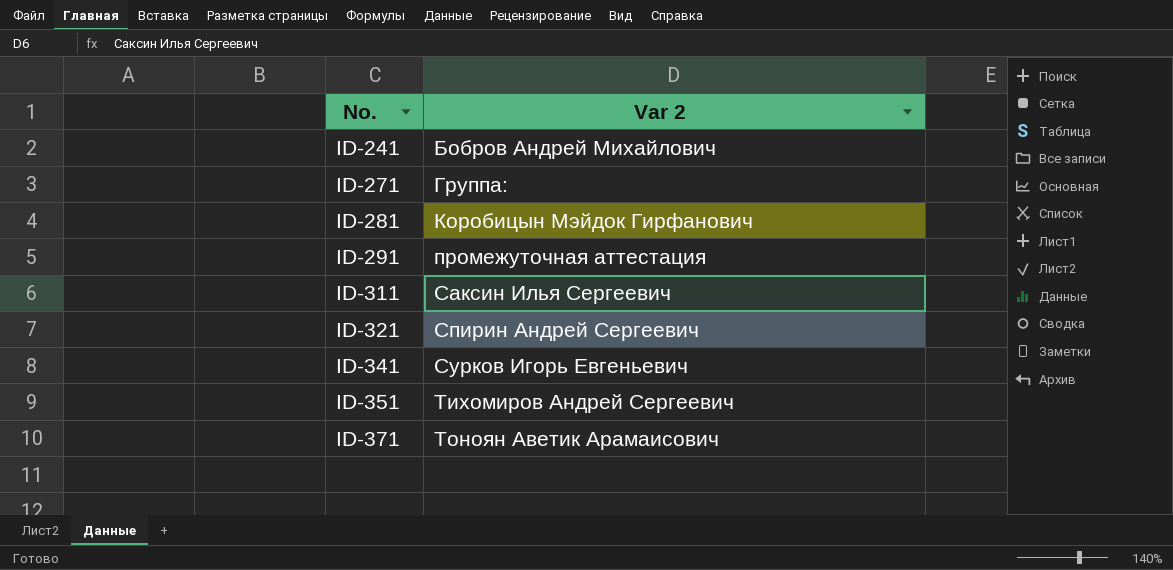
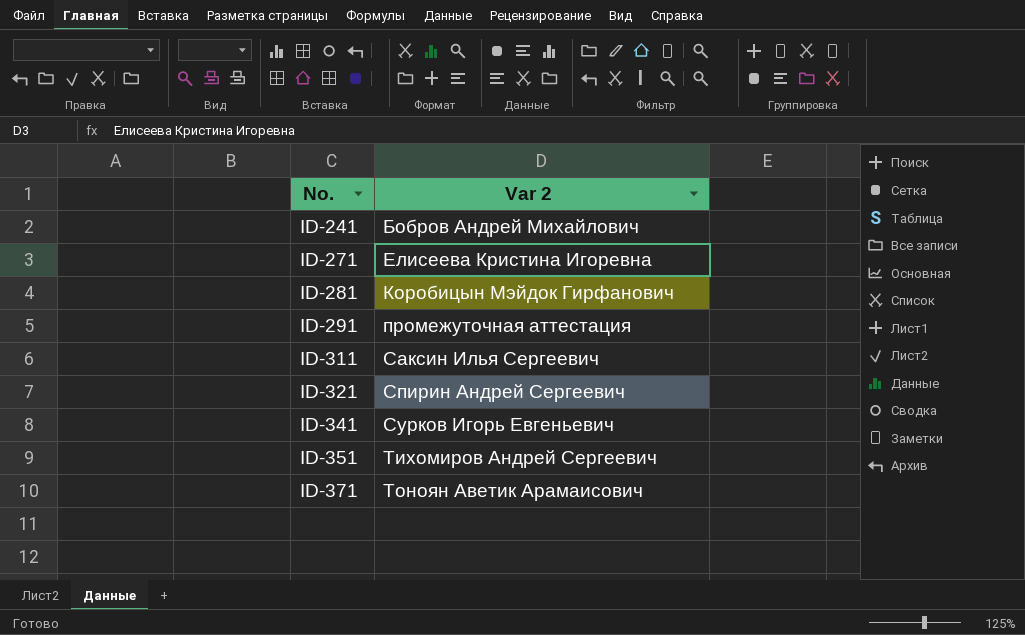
ID-271 | Var 2: Группа: -> Елисеева Кристина Игоревна

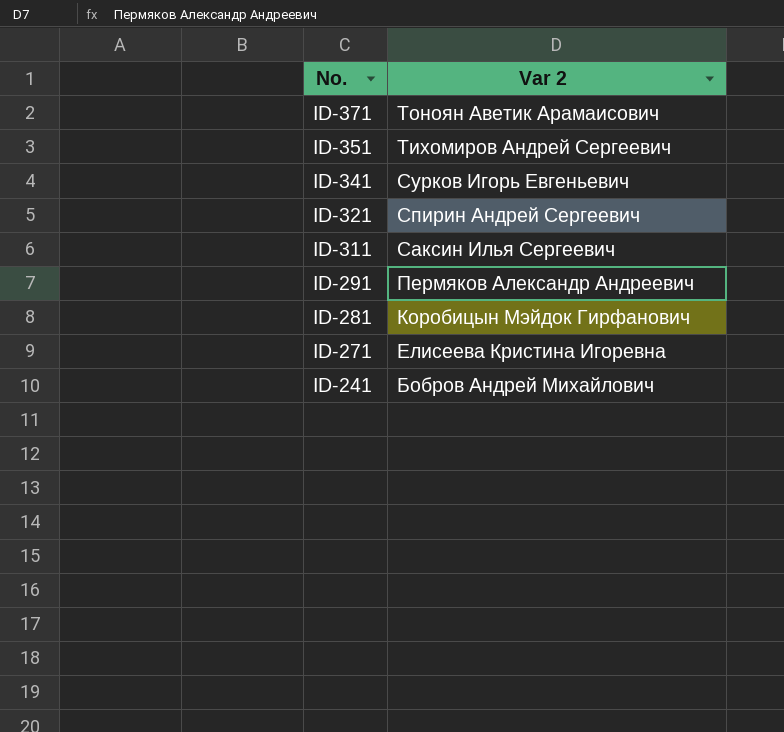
row order: No. ascending -> No. descending
ID-291 | Var 2: промежуточная аттестация -> Пермяков Александр Андреевич

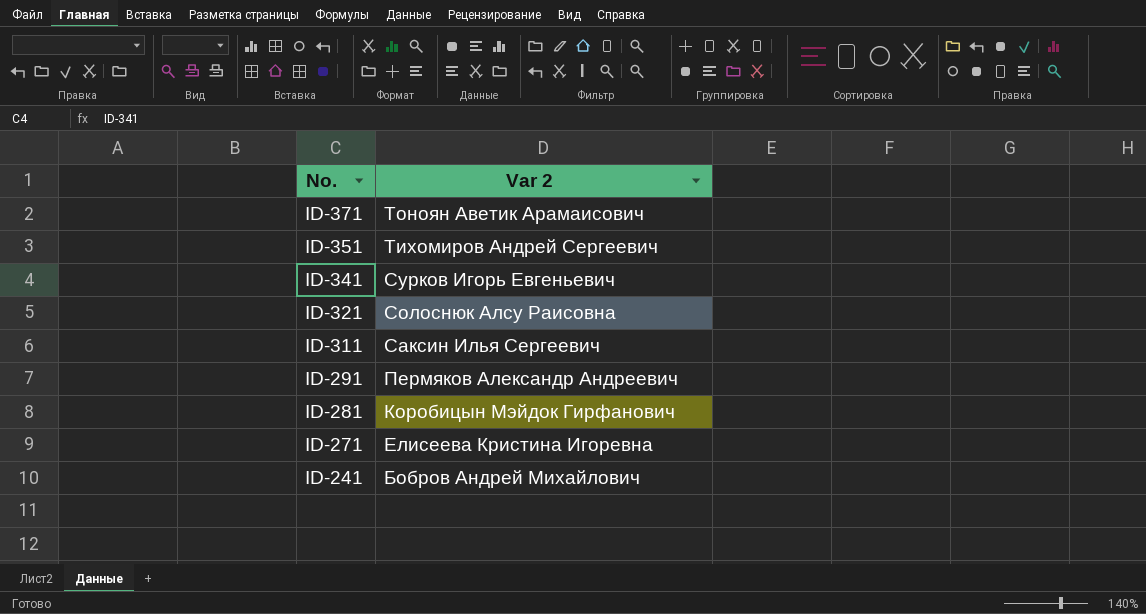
ID-321 | Var 2: Спирин Андрей Сергеевич -> Солоснюк Алсу Раисовна

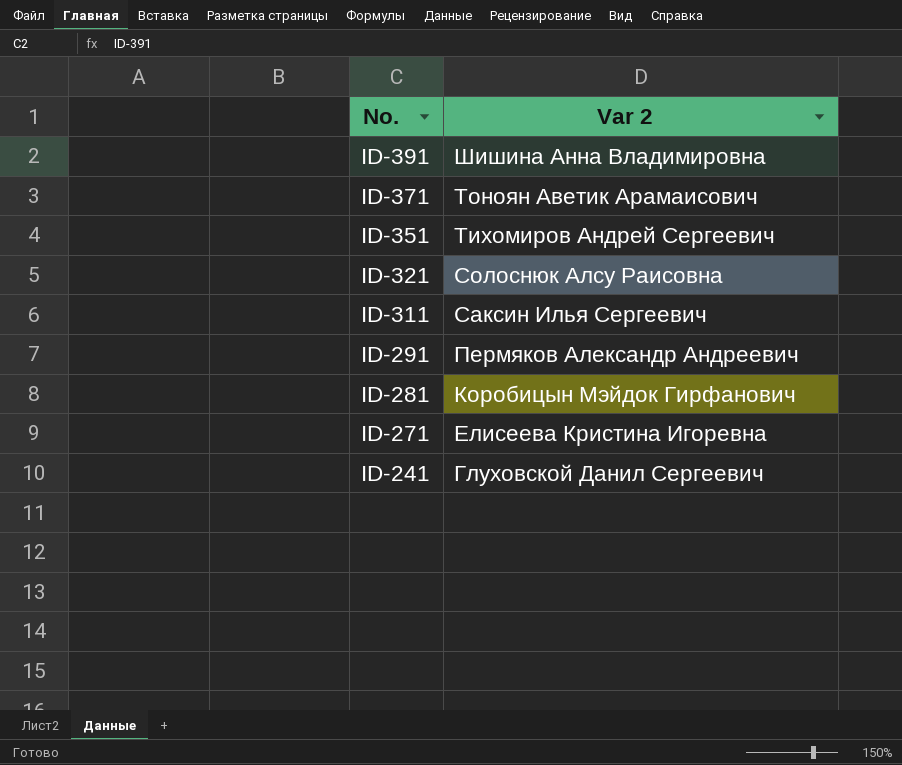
row ID-341: Сурков Игорь Евгеньевич -> none
row ID-391: none -> Шишина Анна Владимировна
ID-241 | Var 2: Бобров Андрей Михайлович -> Глуховской Данил Сергеевич

